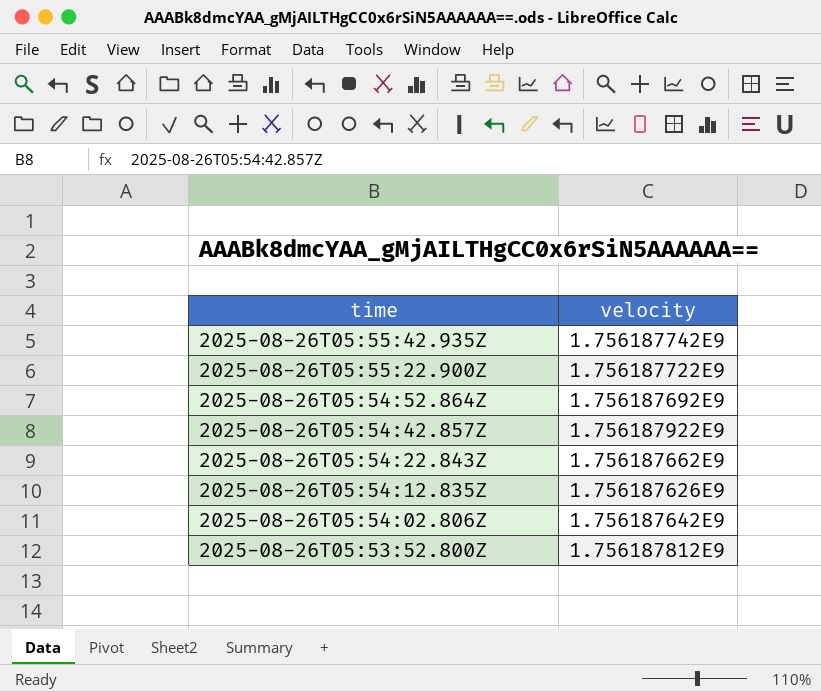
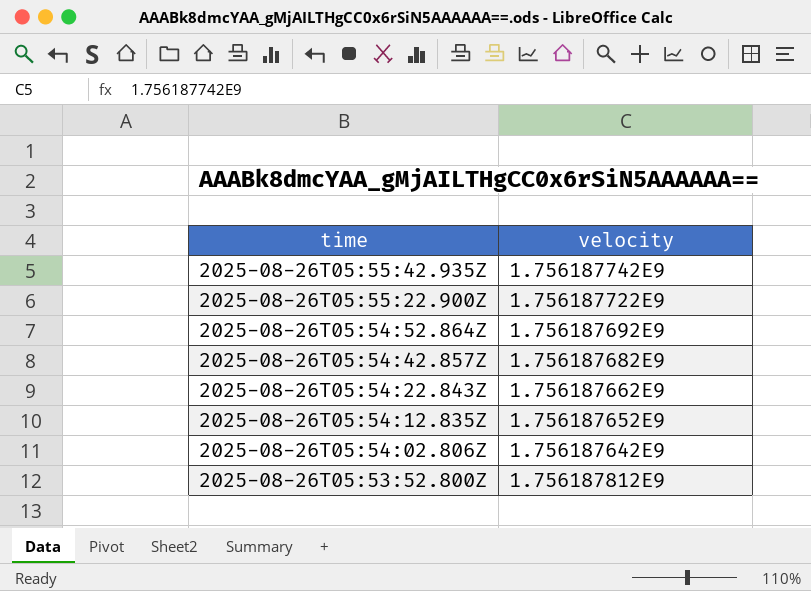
2025-08-26T05:54:42.857Z | velocity: 1.756187922E9 -> 1.756187682E9
2025-08-26T05:54:12.835Z | velocity: 1.756187626E9 -> 1.756187652E9

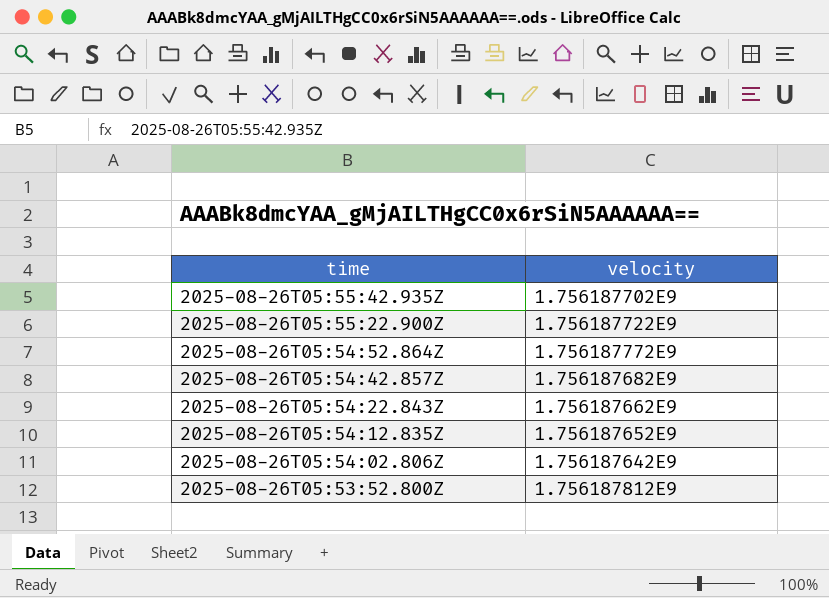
2025-08-26T05:55:42.935Z | velocity: 1.756187742E9 -> 1.756187702E9
2025-08-26T05:54:52.864Z | velocity: 1.756187692E9 -> 1.756187772E9

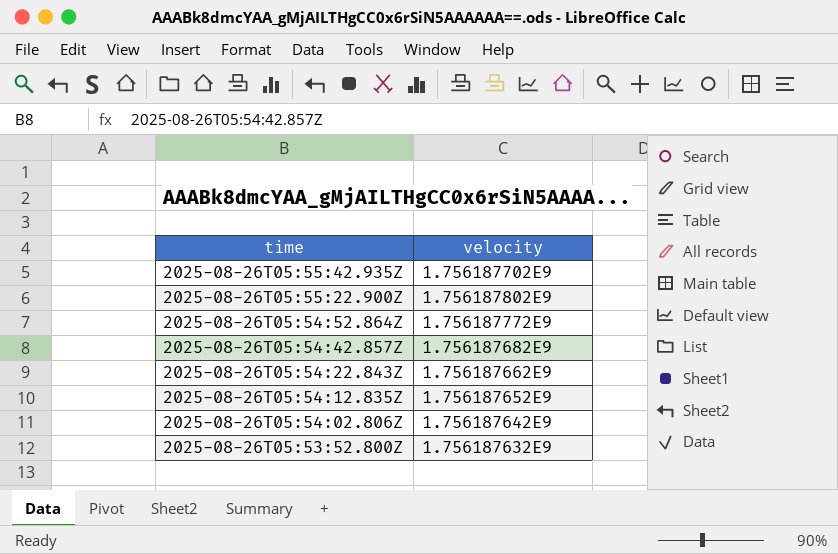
2025-08-26T05:55:22.900Z | velocity: 1.756187722E9 -> 1.756187802E9
2025-08-26T05:53:52.800Z | velocity: 1.756187812E9 -> 1.756187632E9

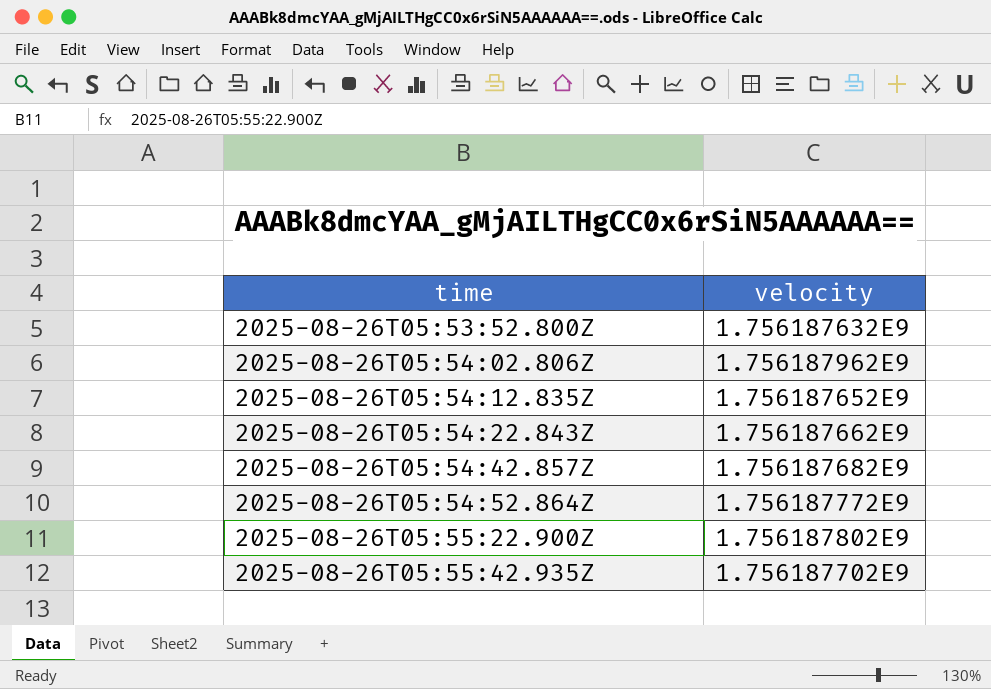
row order: time descending -> time ascending
2025-08-26T05:54:02.806Z | velocity: 1.756187642E9 -> 1.756187962E9

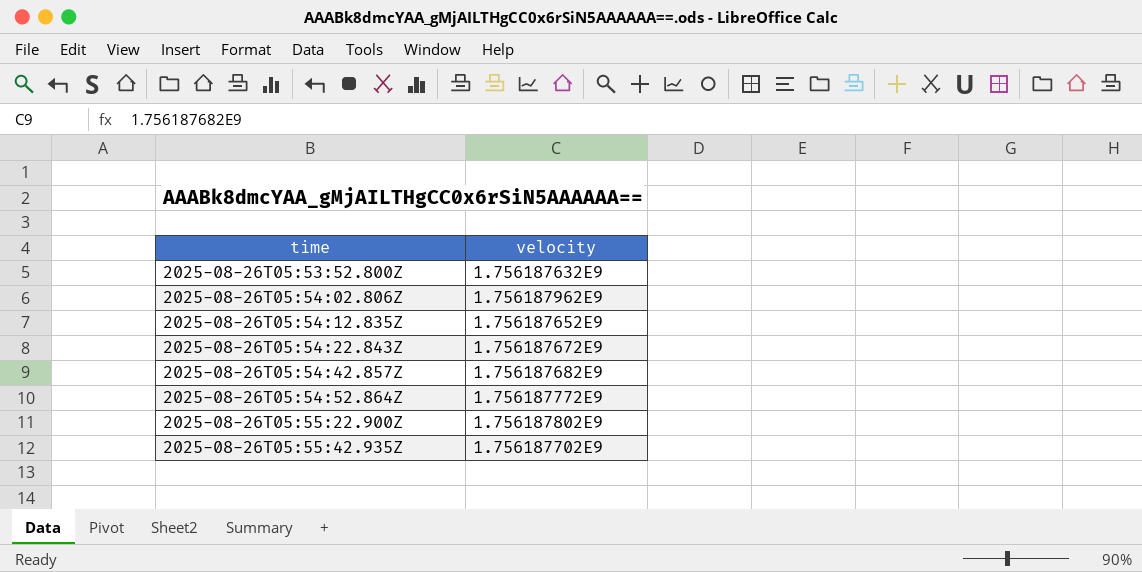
2025-08-26T05:54:22.843Z | velocity: 1.756187662E9 -> 1.756187672E9

